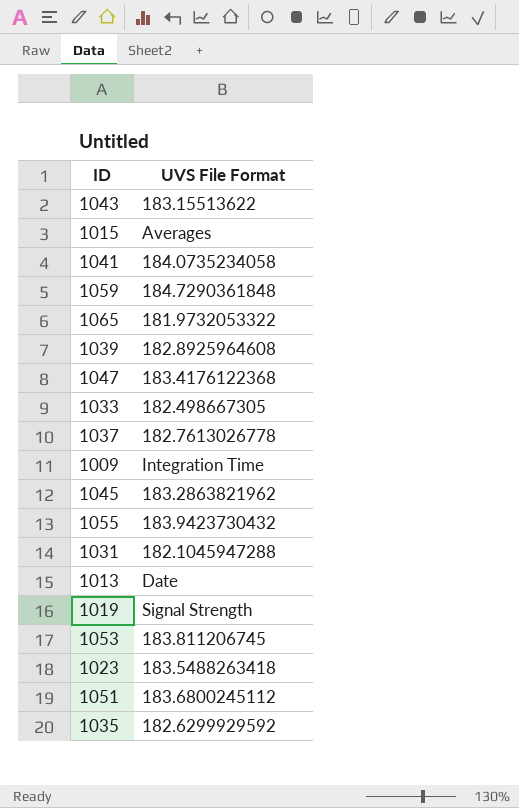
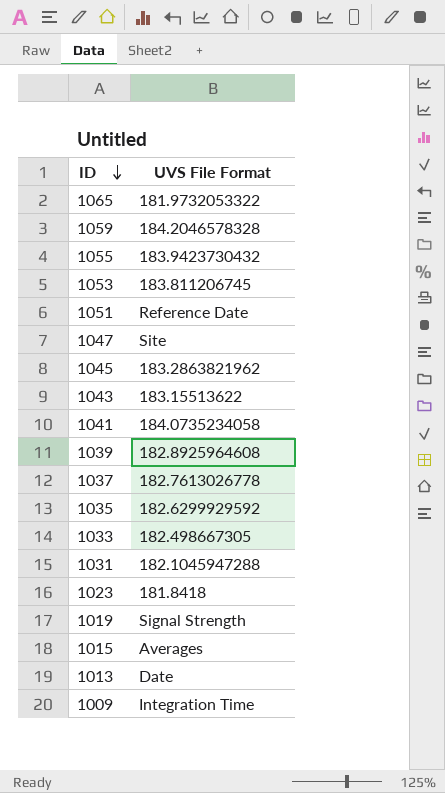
row order: none -> ID descending
1059 | UVS File Format: 184.7290361848 -> 184.2046578328
1051 | UVS File Format: 183.6800245112 -> Reference Date
1047 | UVS File Format: 183.4176122368 -> Site
1023 | UVS File Format: 183.5488263418 -> 181.8418

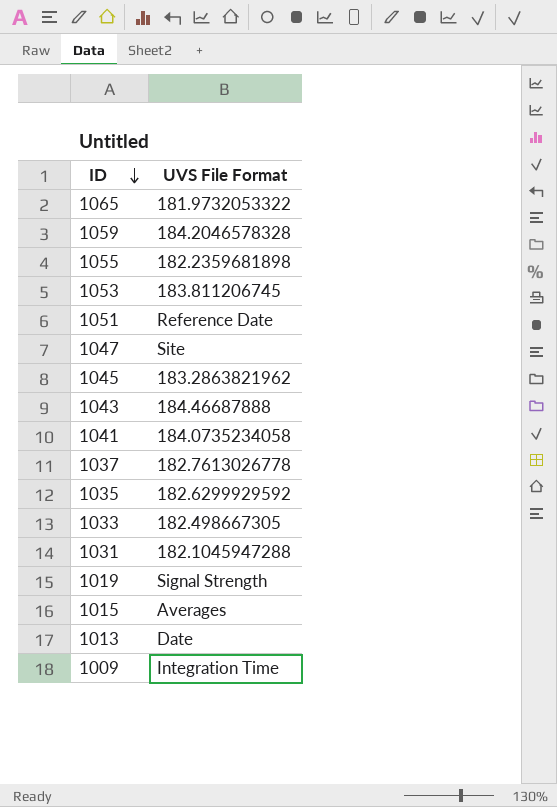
row 1039: 182.8925964608 -> none
row 1023: 181.8418 -> none
1055 | UVS File Format: 183.9423730432 -> 182.2359681898
1043 | UVS File Format: 183.15513622 -> 184.46687888

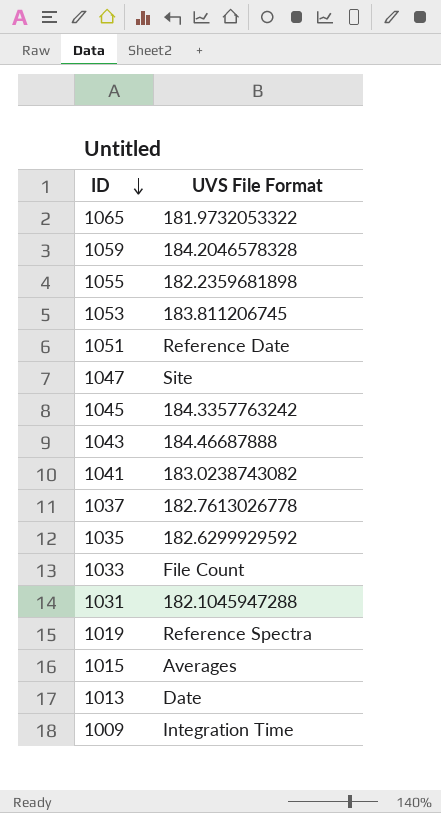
1045 | UVS File Format: 183.2863821962 -> 184.3357763242
1041 | UVS File Format: 184.0735234058 -> 183.0238743082
1033 | UVS File Format: 182.498667305 -> File Count
1019 | UVS File Format: Signal Strength -> Reference Spectra

